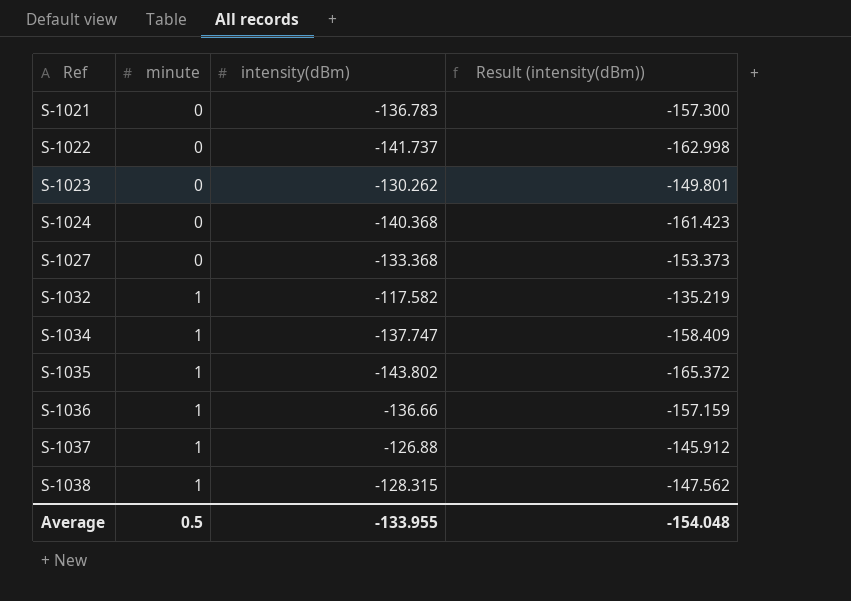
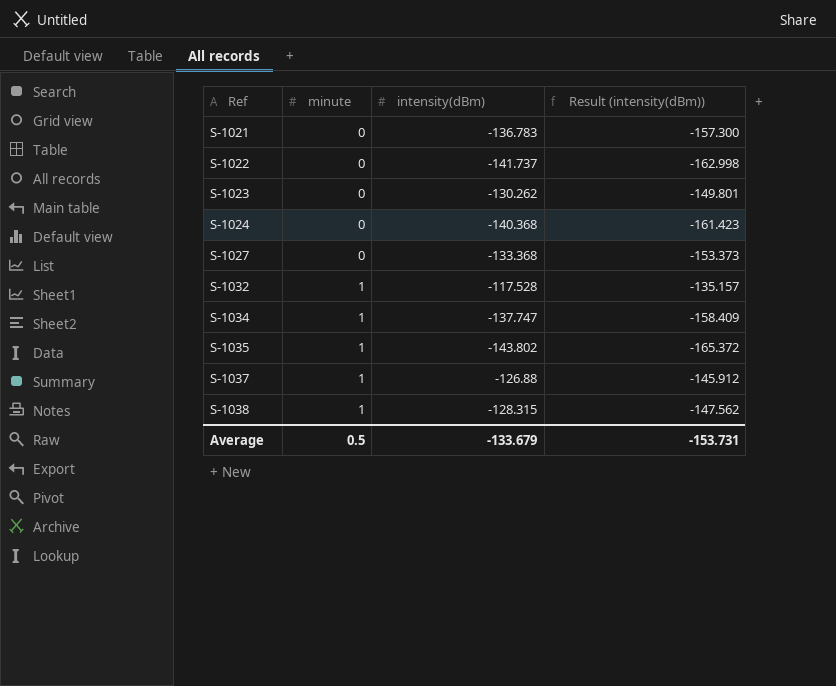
row S-1036: 1 | -136.66 | -157.159 -> none
S-1032 | intensity(dBm): -117.582 -> -117.528
S-1032 | Result (intensity(dBm)): -135.219 -> -135.157
Average | intensity(dBm): -133.955 -> -133.679
Average | Result (intensity(dBm)): -154.048 -> -153.731

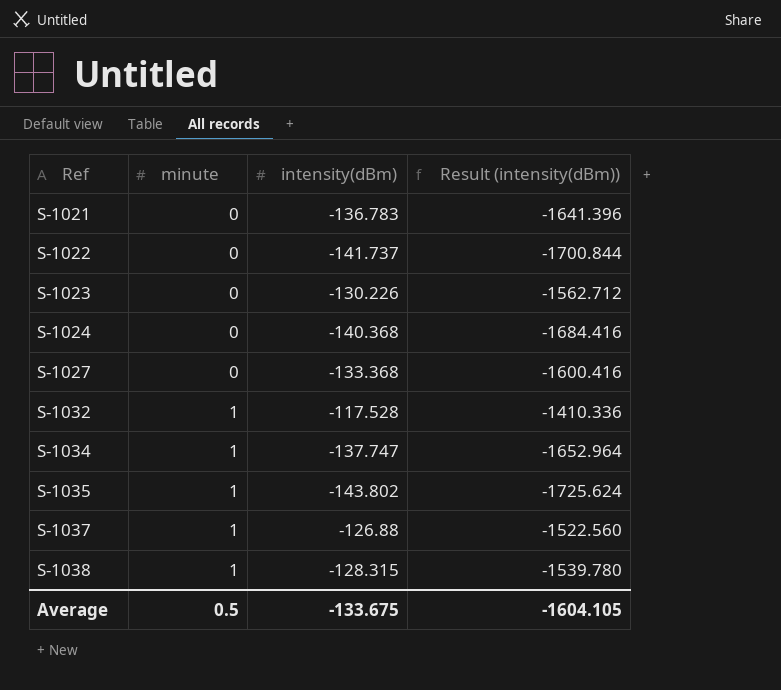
column Result (intensity(dBm)) | formula: [intensity(dBm)] * 1.15 -> [intensity(dBm)] * 12
S-1023 | intensity(dBm): -130.262 -> -130.226
Average | intensity(dBm): -133.679 -> -133.675
Average | Result (intensity(dBm)): -153.731 -> -1604.105

